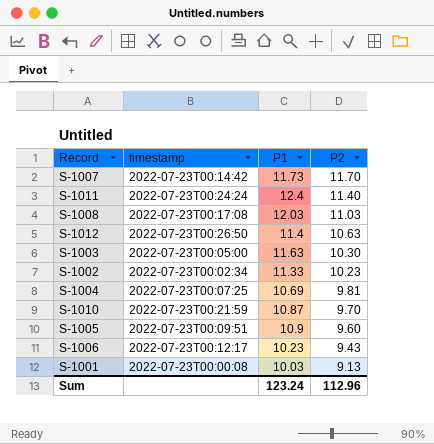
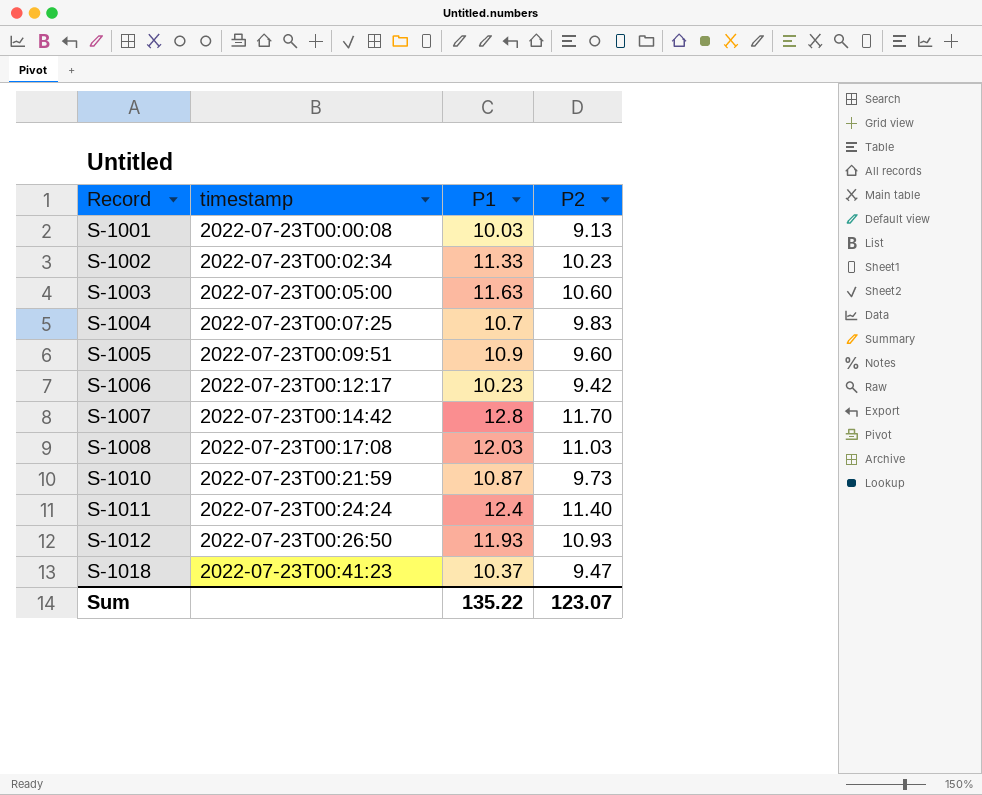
row order: P2 descending -> Record ascending
S-1003 | P2: 10.30 -> 10.60
S-1004 | P1: 10.69 -> 10.7
S-1004 | P2: 9.81 -> 9.83
S-1006 | P2: 9.43 -> 9.42
S-1007 | P1: 11.73 -> 12.8
S-1010 | P2: 9.70 -> 9.73
S-1012 | P1: 11.4 -> 11.93
S-1012 | P2: 10.63 -> 10.93
row S-1018: none -> 2022-07-23T00:41:23 | 10.37 | 9.47
Sum | P1: 123.24 -> 135.22
Sum | P2: 112.96 -> 123.07

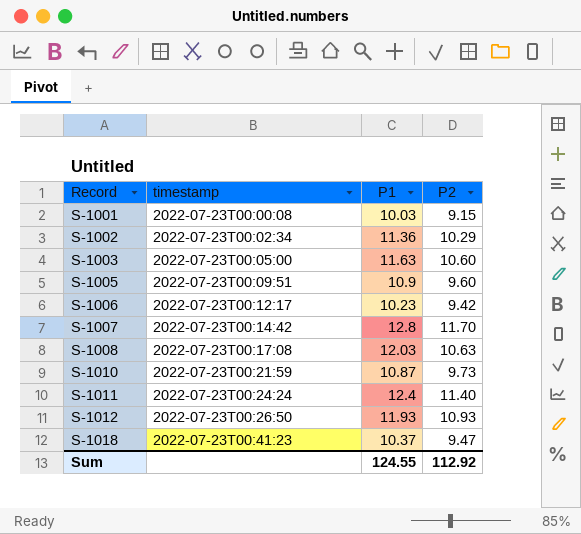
row S-1004: 2022-07-23T00:07:25 | 10.7 | 9.83 -> none
S-1001 | P2: 9.13 -> 9.15
S-1002 | P1: 11.33 -> 11.36
S-1002 | P2: 10.23 -> 10.29
S-1008 | P2: 11.03 -> 10.63
Sum | P1: 135.22 -> 124.55
Sum | P2: 123.07 -> 112.92

